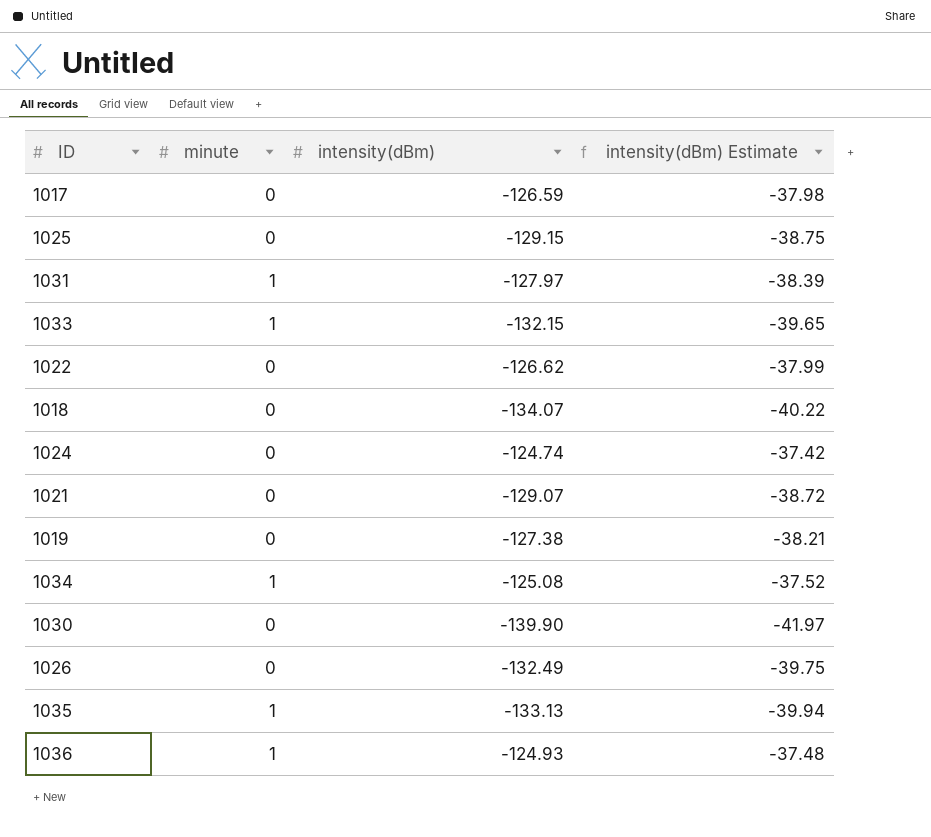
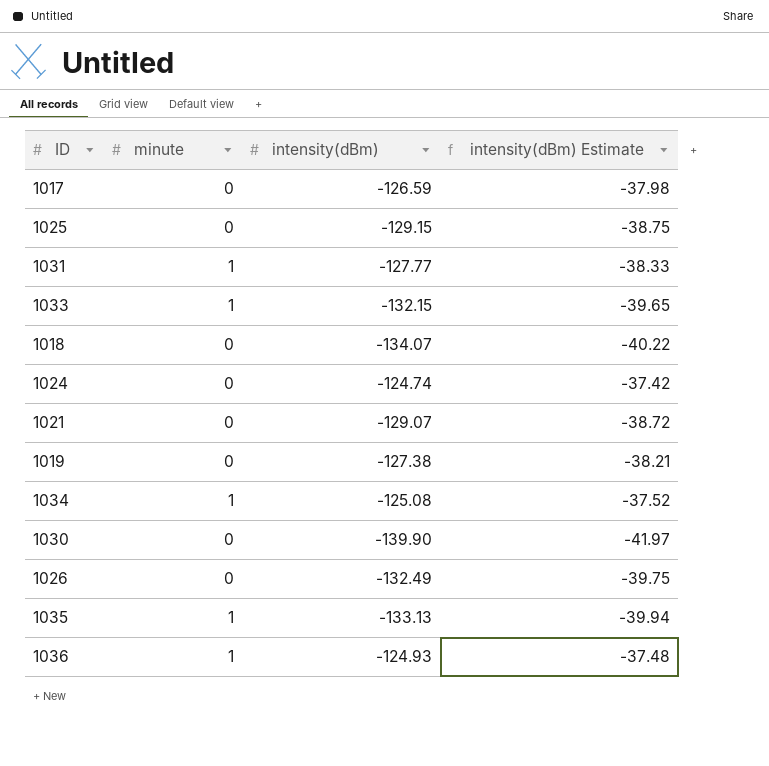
row 1022: 0 | -126.62 | -37.99 -> none
1031 | intensity(dBm): -127.97 -> -127.77
1031 | intensity(dBm) Estimate: -38.39 -> -38.33

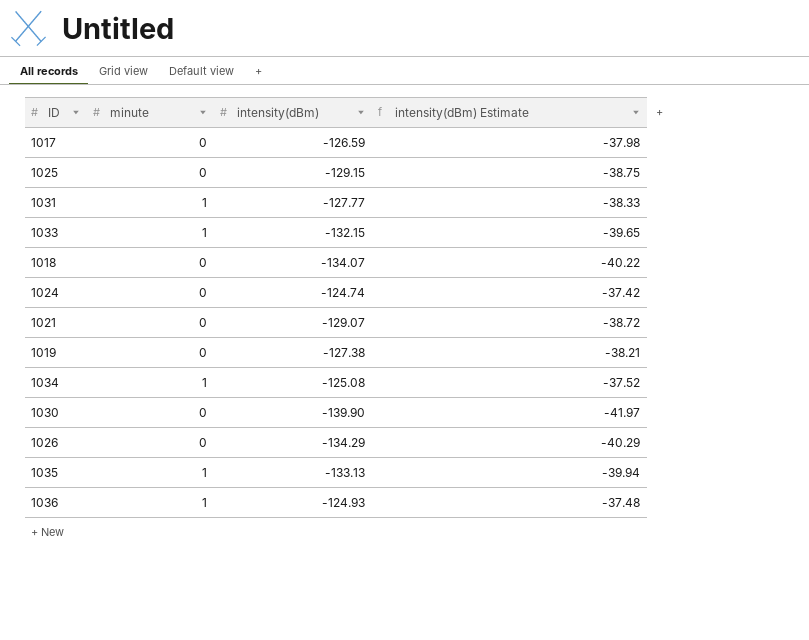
1026 | intensity(dBm): -132.49 -> -134.29
1026 | intensity(dBm) Estimate: -39.75 -> -40.29

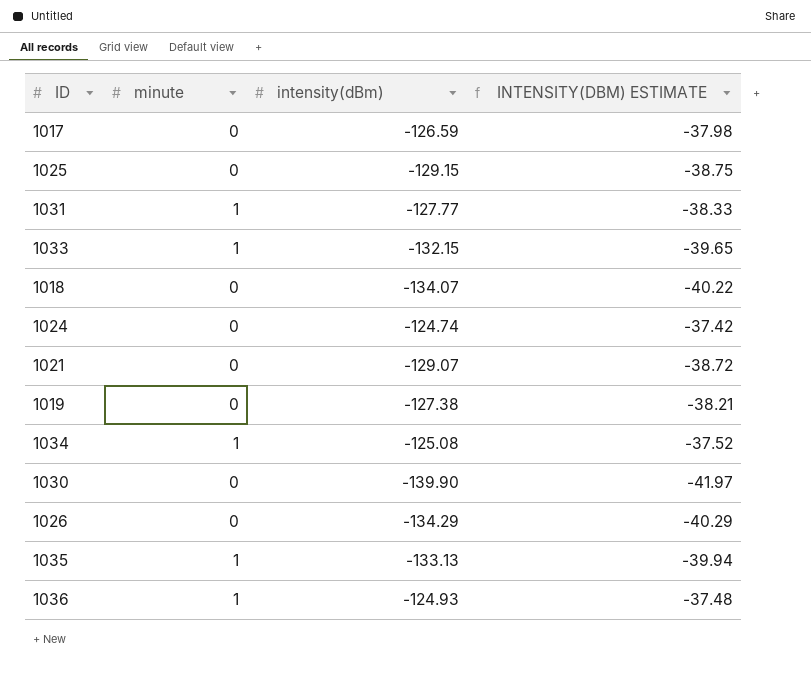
column name: intensity(dBm) Estimate -> INTENSITY(DBM) ESTIMATE

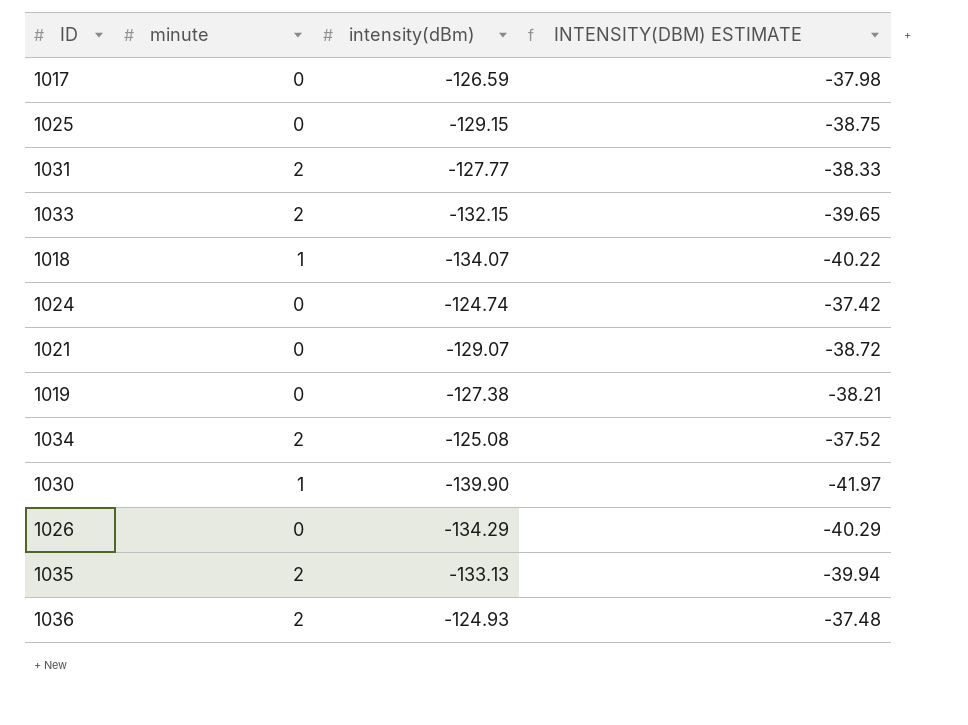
1031 | minute: 1 -> 2
1033 | minute: 1 -> 2
1018 | minute: 0 -> 1
1034 | minute: 1 -> 2
1030 | minute: 0 -> 1
1035 | minute: 1 -> 2
1036 | minute: 1 -> 2

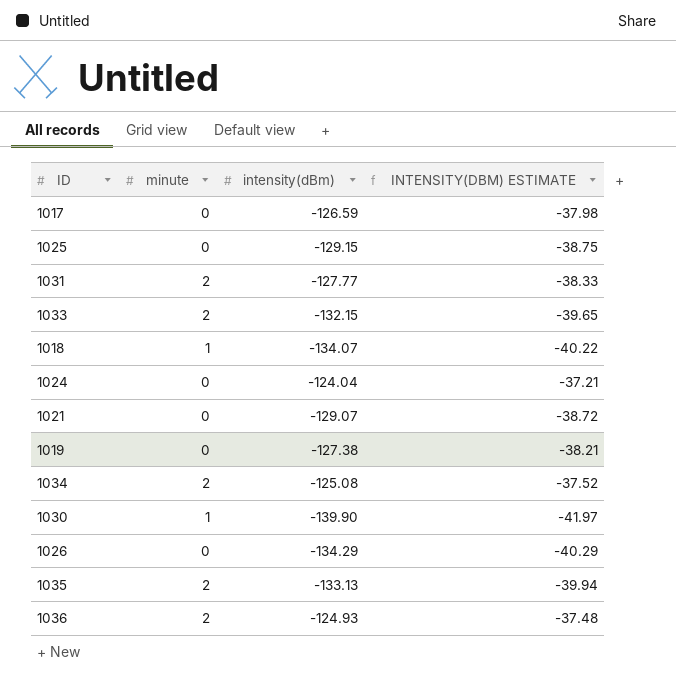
1024 | intensity(dBm): -124.74 -> -124.04
1024 | INTENSITY(DBM) ESTIMATE: -37.42 -> -37.21

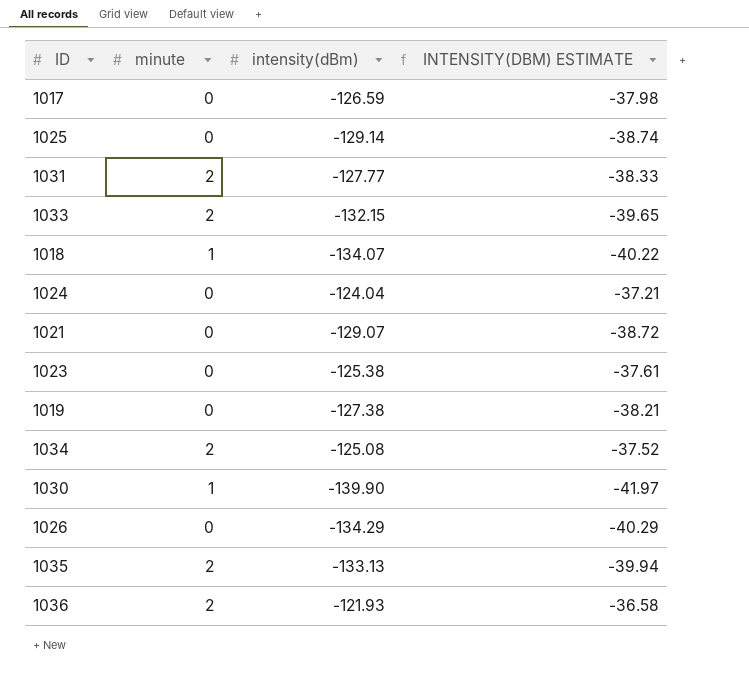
1025 | intensity(dBm): -129.15 -> -129.14
1025 | INTENSITY(DBM) ESTIMATE: -38.75 -> -38.74
row 1023: none -> 0 | -125.38 | -37.61
1036 | intensity(dBm): -124.93 -> -121.93
1036 | INTENSITY(DBM) ESTIMATE: -37.48 -> -36.58

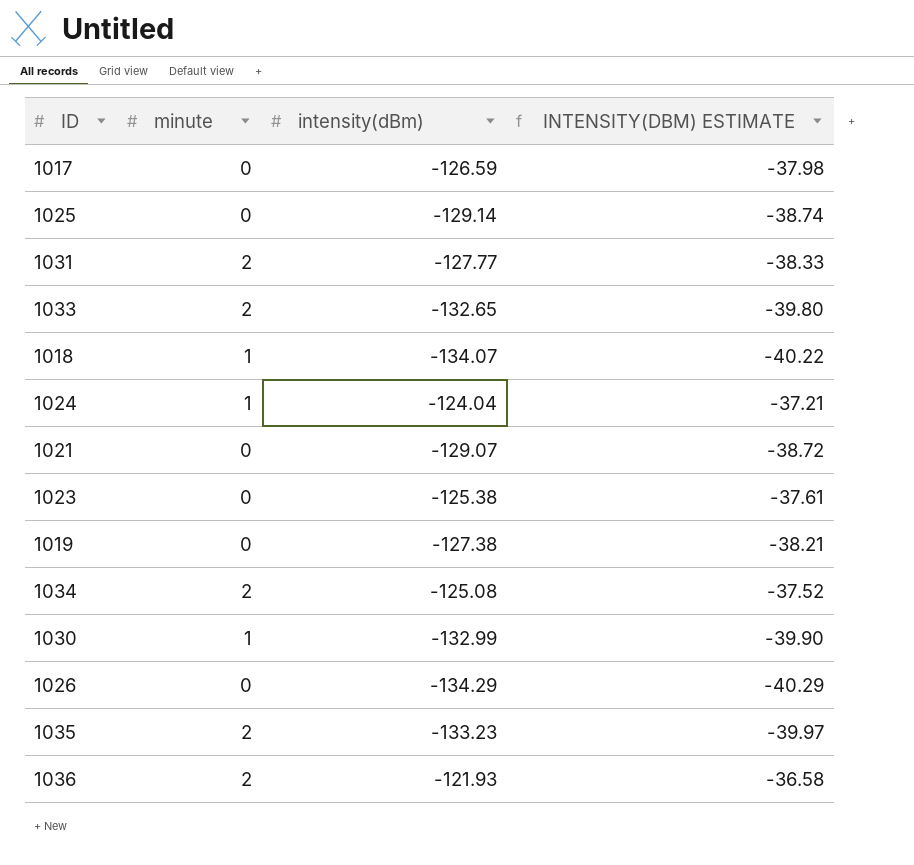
1033 | intensity(dBm): -132.15 -> -132.65
1033 | INTENSITY(DBM) ESTIMATE: -39.65 -> -39.80
1024 | minute: 0 -> 1
1030 | intensity(dBm): -139.90 -> -132.99
1030 | INTENSITY(DBM) ESTIMATE: -41.97 -> -39.90
1035 | intensity(dBm): -133.13 -> -133.23
1035 | INTENSITY(DBM) ESTIMATE: -39.94 -> -39.97

